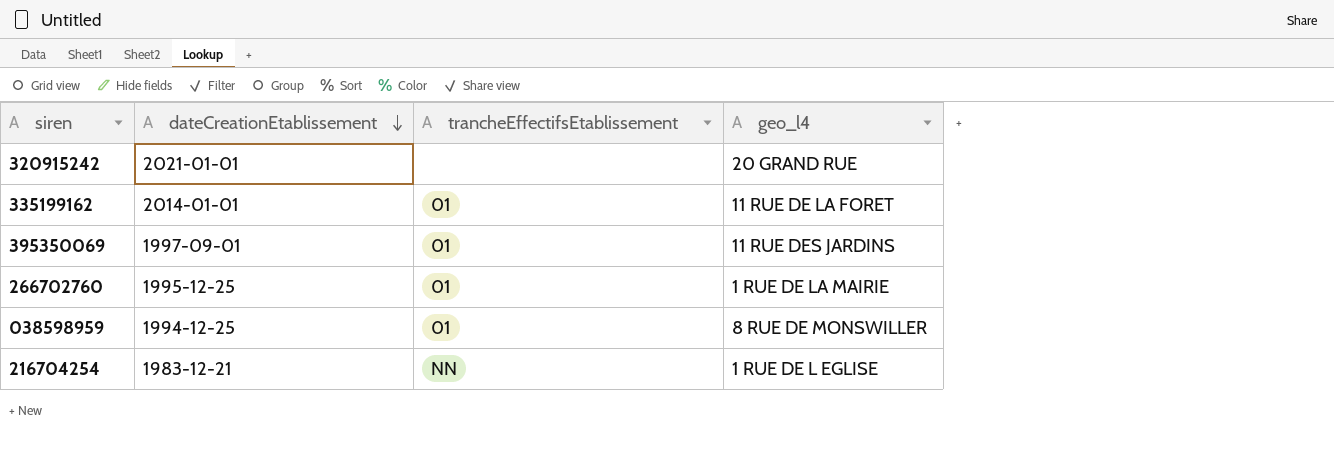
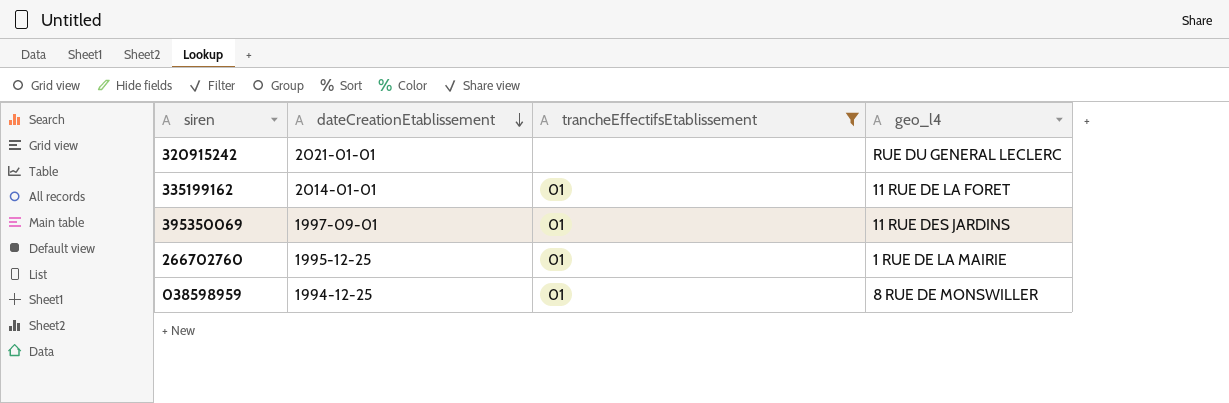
filter: none -> trancheEffectifsEtablissement != NN
320915242 | geo_l4: 20 GRAND RUE -> RUE DU GENERAL LECLERC

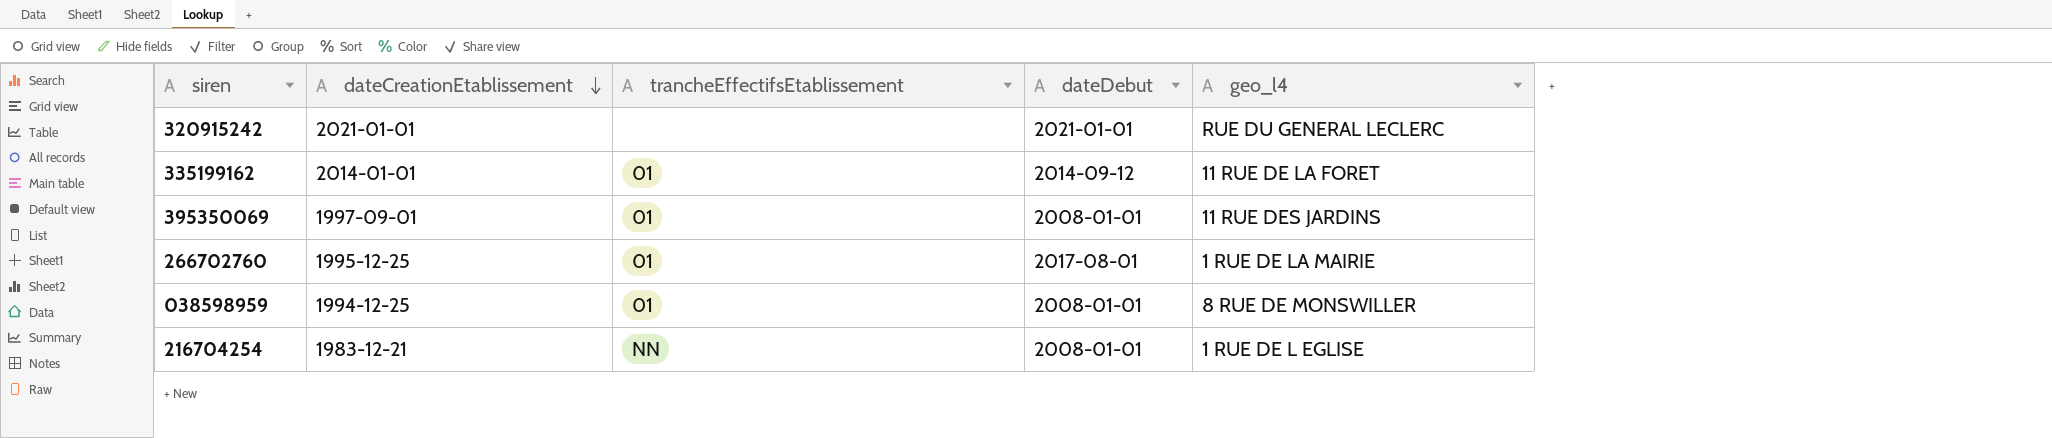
filter: trancheEffectifsEtablissement != NN -> none
column dateDebut | position: none -> 4

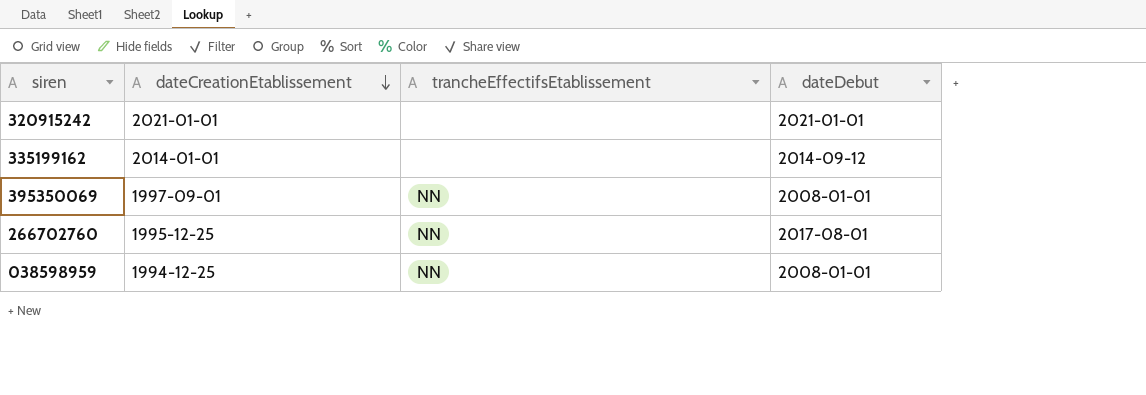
column geo_l4 | position: 5 -> none
row 216704254: 1983-12-21 | NN | 2008-01-01 | 1 RUE DE L EGLISE -> none
335199162 | trancheEffectifsEtablissement: 01 -> none
395350069 | trancheEffectifsEtablissement: 01 -> NN
266702760 | trancheEffectifsEtablissement: 01 -> NN
038598959 | trancheEffectifsEtablissement: 01 -> NN

